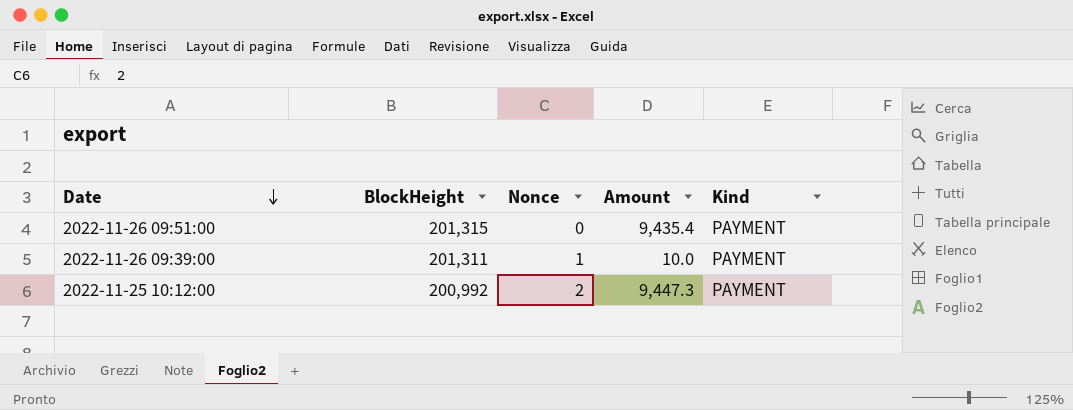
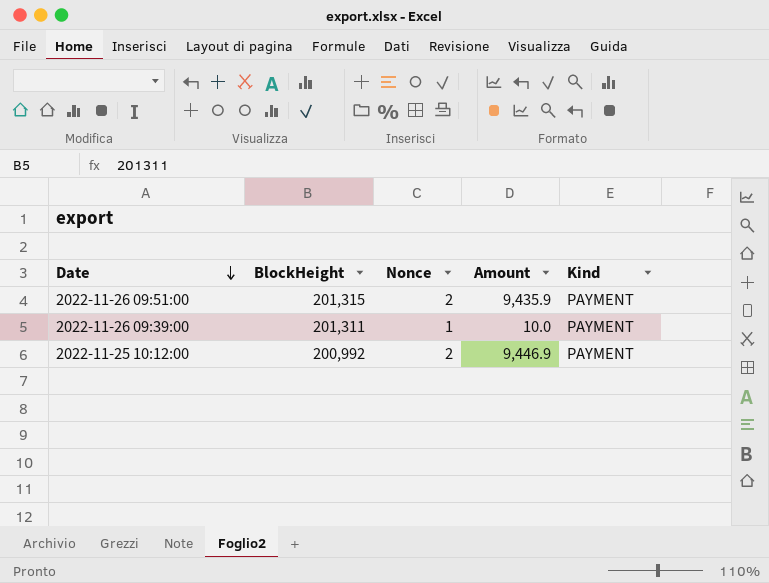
2022-11-26 09:51:00 | Nonce: 0 -> 2
2022-11-26 09:51:00 | Amount: 9,435.4 -> 9,435.9
2022-11-25 10:12:00 | Amount: 9,447.3 -> 9,446.9

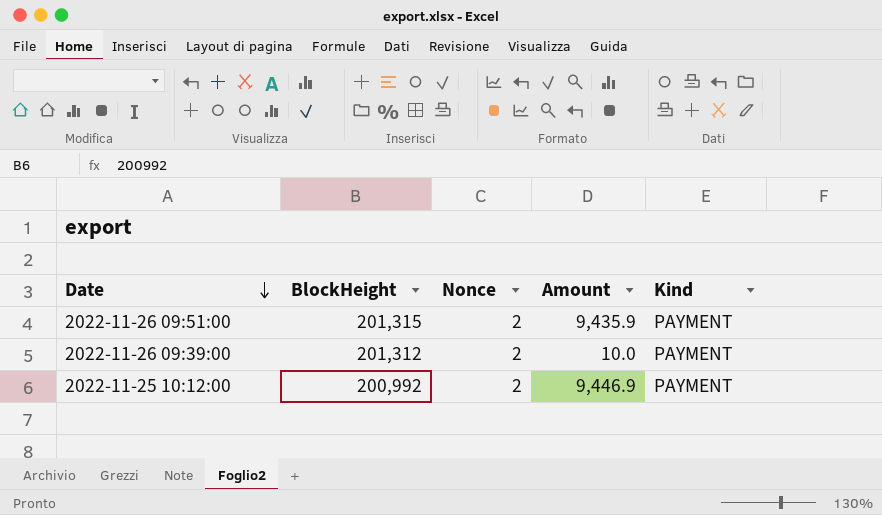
2022-11-26 09:39:00 | BlockHeight: 201,311 -> 201,312
2022-11-26 09:39:00 | Nonce: 1 -> 2

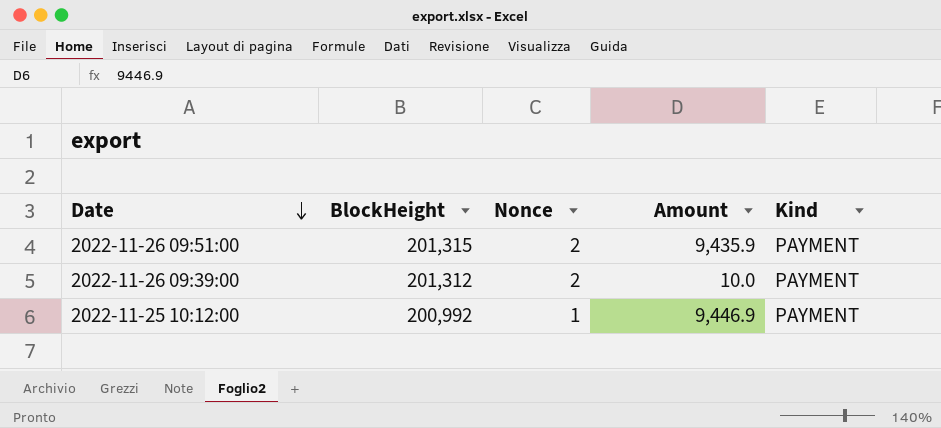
2022-11-25 10:12:00 | Nonce: 2 -> 1

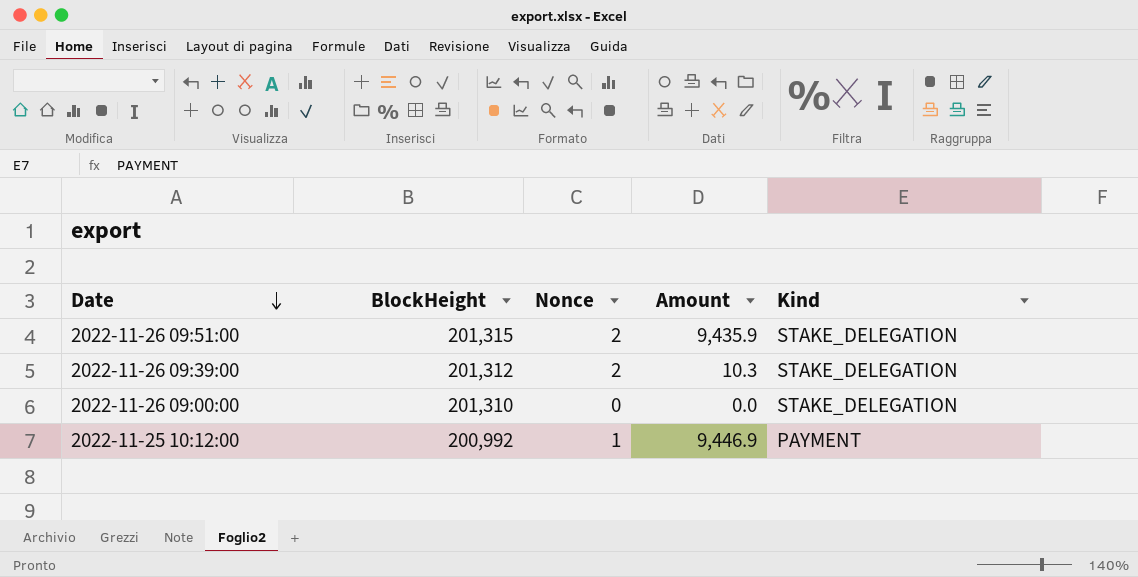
2022-11-26 09:51:00 | Kind: PAYMENT -> STAKE_DELEGATION
2022-11-26 09:39:00 | Amount: 10.0 -> 10.3
2022-11-26 09:39:00 | Kind: PAYMENT -> STAKE_DELEGATION
row 2022-11-26 09:00:00: none -> 201,310 | 0 | 0.0 | STAKE_DELEGATION

